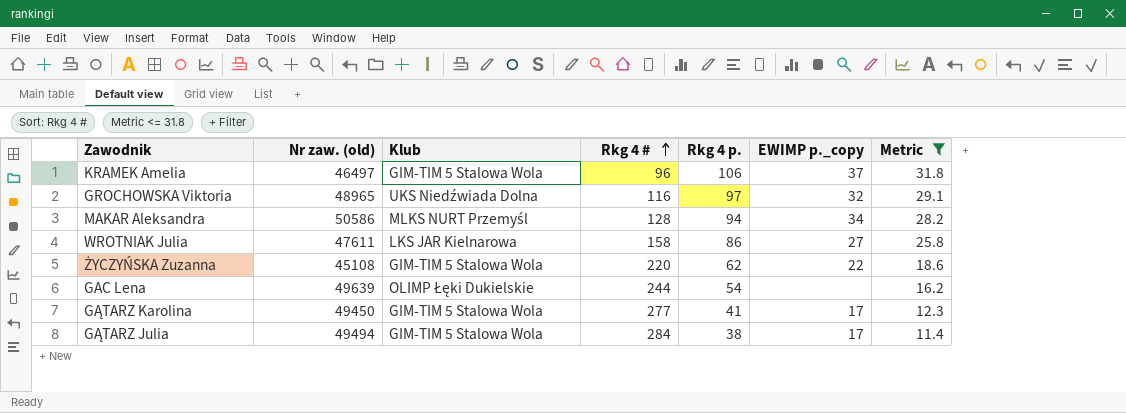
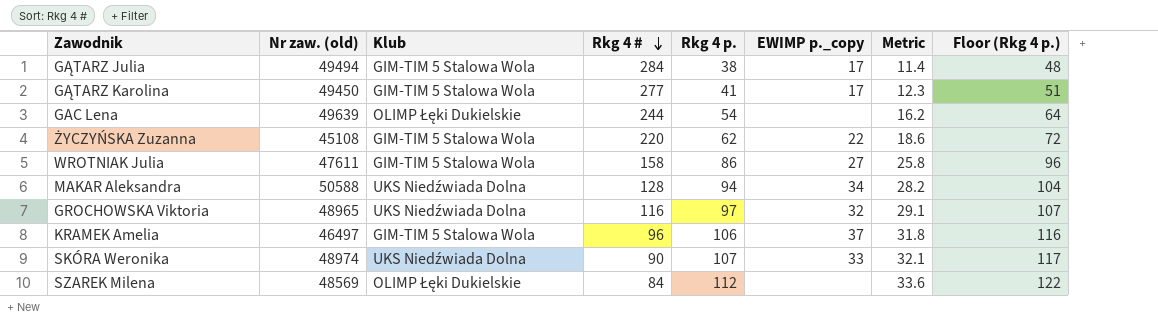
filter: Metric <= 31.8 -> none
row order: Rkg 4 # ascending -> Rkg 4 # descending
column Floor (Rkg 4 p.) | formula: none -> [Rkg 4 p.] + 10
WROTNIAK Julia | Klub: LKS JAR Kielnarowa -> GIM-TIM 5 Stalowa Wola
MAKAR Aleksandra | Nr zaw. (old): 50586 -> 50588
MAKAR Aleksandra | Klub: MLKS NURT Przemyśl -> UKS Niedźwiada Dolna

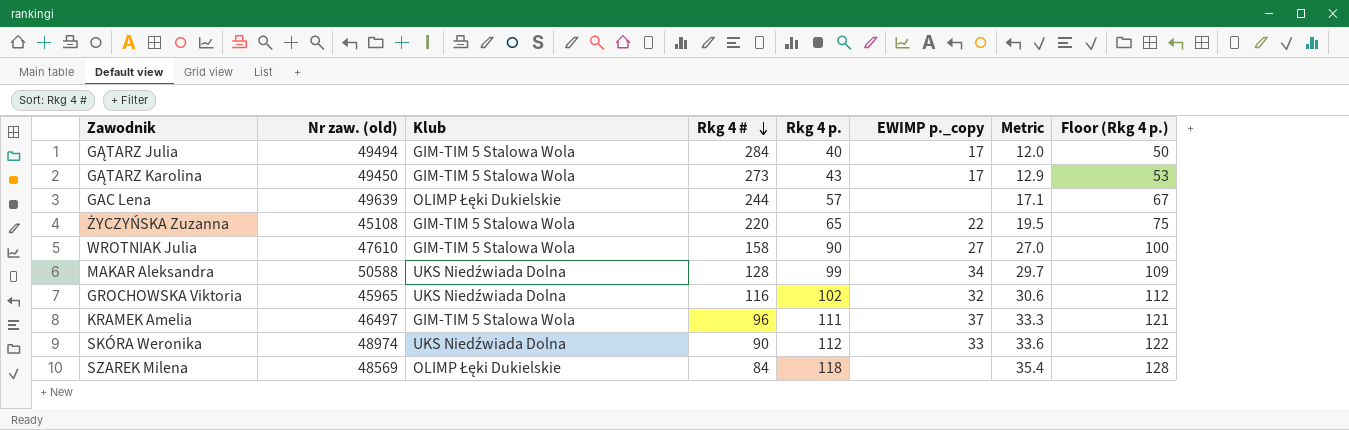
GĄTARZ Julia | Rkg 4 p.: 38 -> 40
GĄTARZ Julia | Metric: 11.4 -> 12.0
GĄTARZ Julia | Floor (Rkg 4 p.): 48 -> 50
GĄTARZ Karolina | Rkg 4 #: 277 -> 273
GĄTARZ Karolina | Rkg 4 p.: 41 -> 43
GĄTARZ Karolina | Metric: 12.3 -> 12.9
GĄTARZ Karolina | Floor (Rkg 4 p.): 51 -> 53
GAC Lena | Rkg 4 p.: 54 -> 57
GAC Lena | Metric: 16.2 -> 17.1
GAC Lena | Floor (Rkg 4 p.): 64 -> 67
ŻYCZYŃSKA Zuzanna | Rkg 4 p.: 62 -> 65
ŻYCZYŃSKA Zuzanna | Metric: 18.6 -> 19.5
ŻYCZYŃSKA Zuzanna | Floor (Rkg 4 p.): 72 -> 75
WROTNIAK Julia | Nr zaw. (old): 47611 -> 47610
WROTNIAK Julia | Rkg 4 p.: 86 -> 90
WROTNIAK Julia | Metric: 25.8 -> 27.0
WROTNIAK Julia | Floor (Rkg 4 p.): 96 -> 100
MAKAR Aleksandra | Rkg 4 p.: 94 -> 99
MAKAR Aleksandra | Metric: 28.2 -> 29.7
MAKAR Aleksandra | Floor (Rkg 4 p.): 104 -> 109
GROCHOWSKA Viktoria | Nr zaw. (old): 48965 -> 45965
GROCHOWSKA Viktoria | Rkg 4 p.: 97 -> 102
GROCHOWSKA Viktoria | Metric: 29.1 -> 30.6
GROCHOWSKA Viktoria | Floor (Rkg 4 p.): 107 -> 112
KRAMEK Amelia | Rkg 4 p.: 106 -> 111
KRAMEK Amelia | Metric: 31.8 -> 33.3
KRAMEK Amelia | Floor (Rkg 4 p.): 116 -> 121
SKÓRA Weronika | Rkg 4 p.: 107 -> 112
SKÓRA Weronika | Metric: 32.1 -> 33.6
SKÓRA Weronika | Floor (Rkg 4 p.): 117 -> 122
SZAREK Milena | Rkg 4 p.: 112 -> 118
SZAREK Milena | Metric: 33.6 -> 35.4
SZAREK Milena | Floor (Rkg 4 p.): 122 -> 128

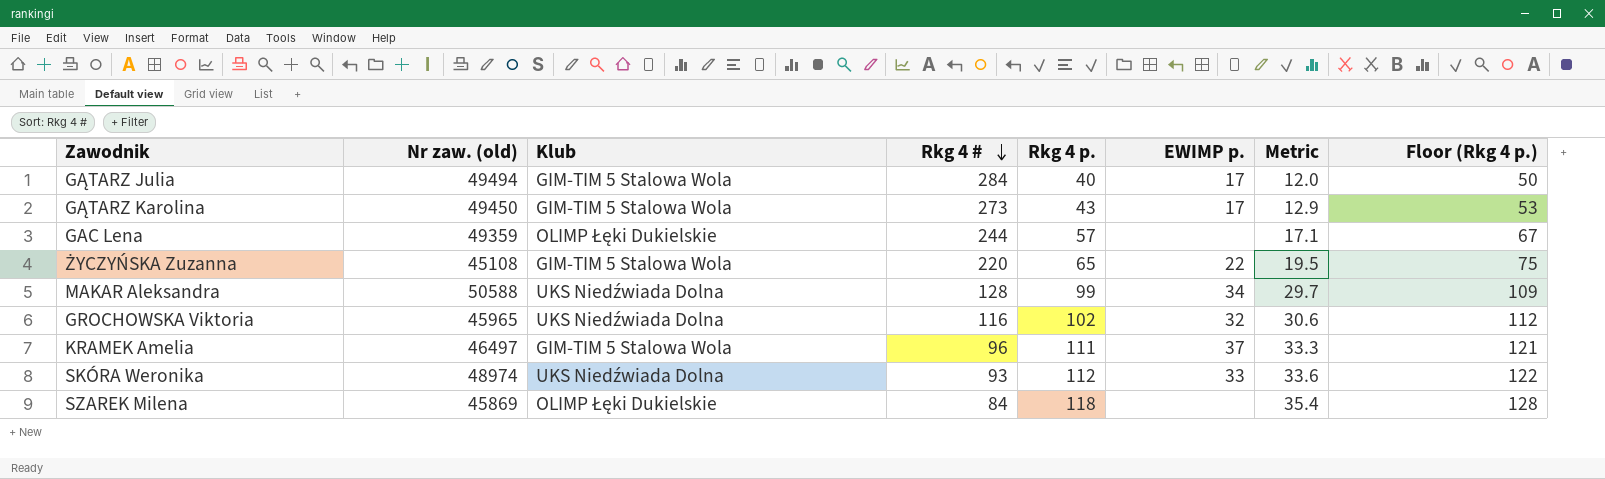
column name: EWIMP p._copy -> EWIMP p.
row WROTNIAK Julia: 47610 | GIM-TIM 5 Stalowa Wola | 158 | 90 | 27 | 27.0 | 100 -> none
GAC Lena | Nr zaw. (old): 49639 -> 49359
SKÓRA Weronika | Rkg 4 #: 90 -> 93
SZAREK Milena | Nr zaw. (old): 48569 -> 45869

